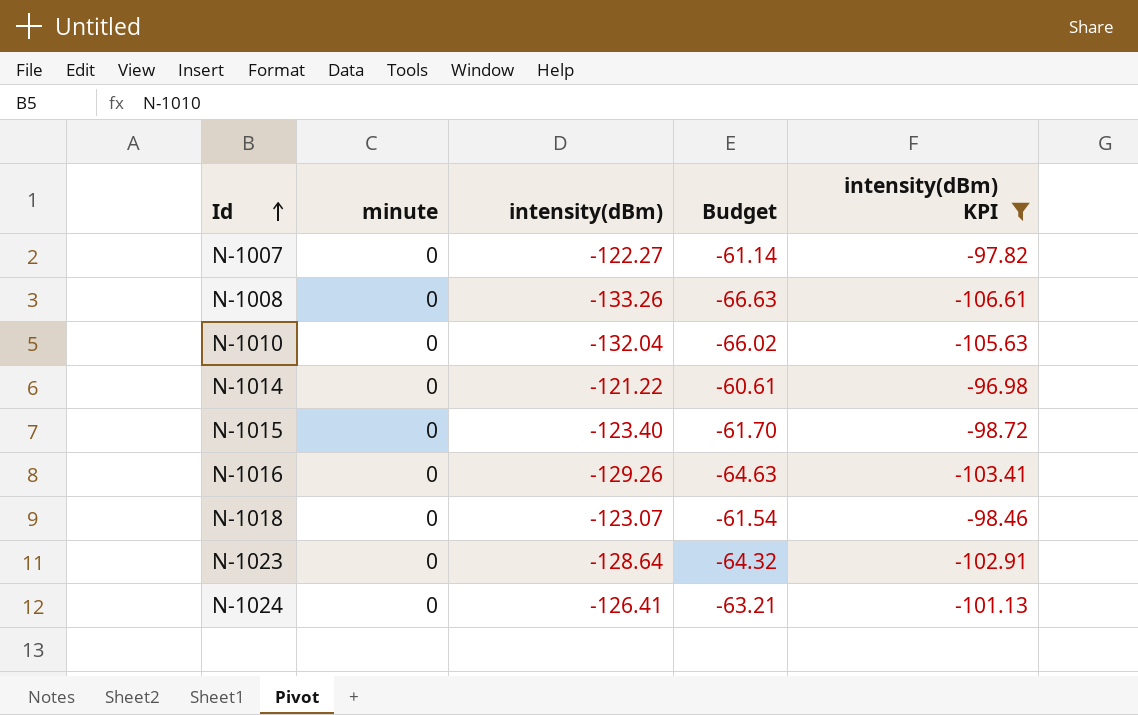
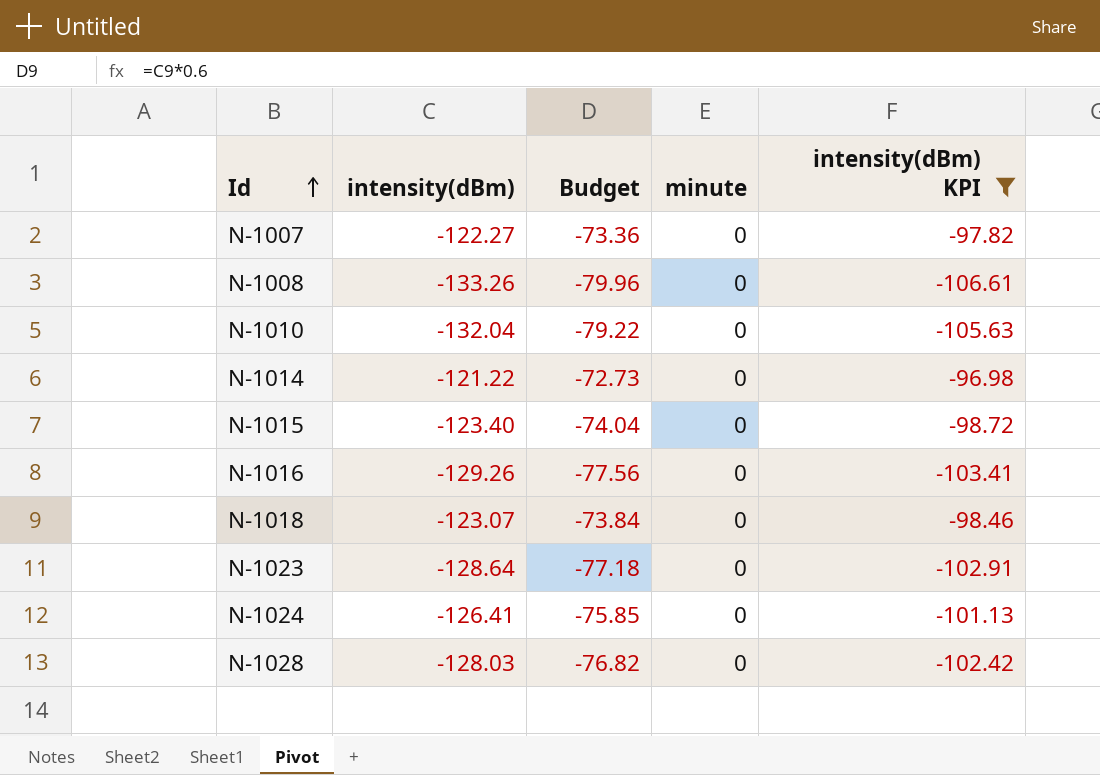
column Budget | formula: [intensity(dBm)] * 0.5 -> [intensity(dBm)] * 0.6
column minute | position: 2 -> 4
row N-1028: none -> -128.03 | -76.82 | 0 | -102.42

